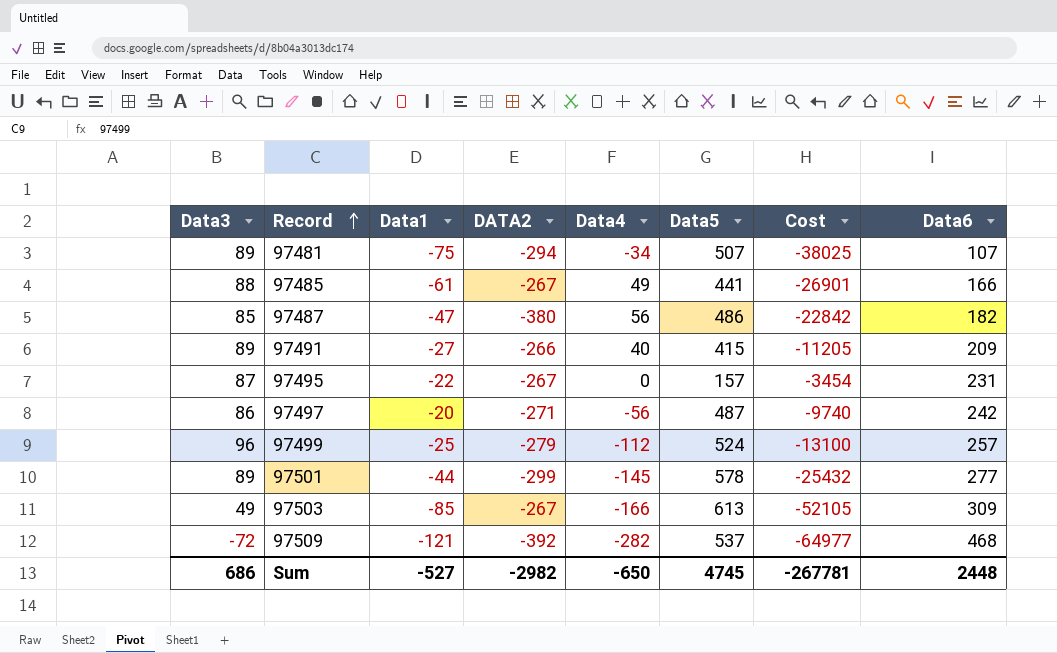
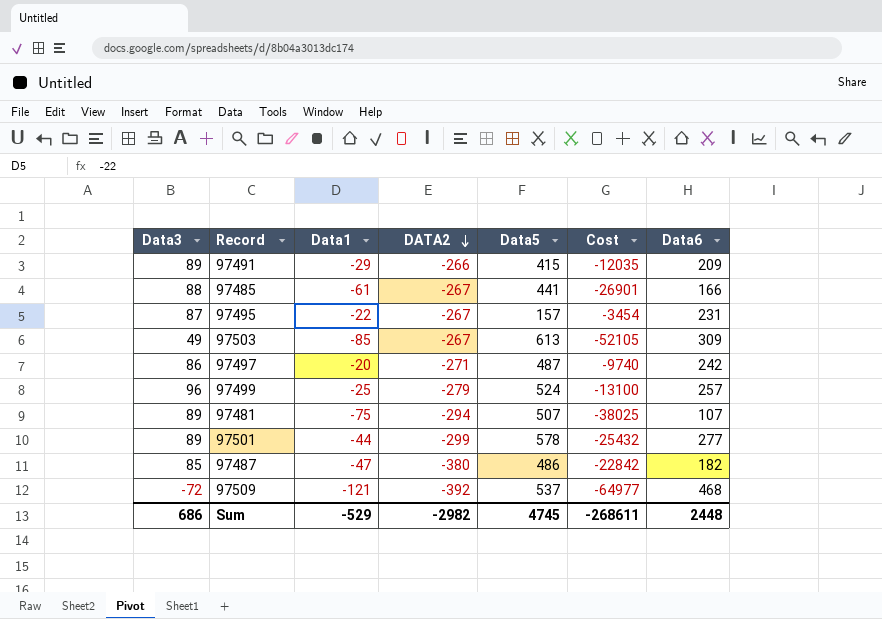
row order: Record ascending -> DATA2 descending
column Data4 | position: 5 -> none
97491 | Data1: -27 -> -29
97491 | Cost: -11205 -> -12035
Sum | Data1: -527 -> -529
Sum | Cost: -267781 -> -268611

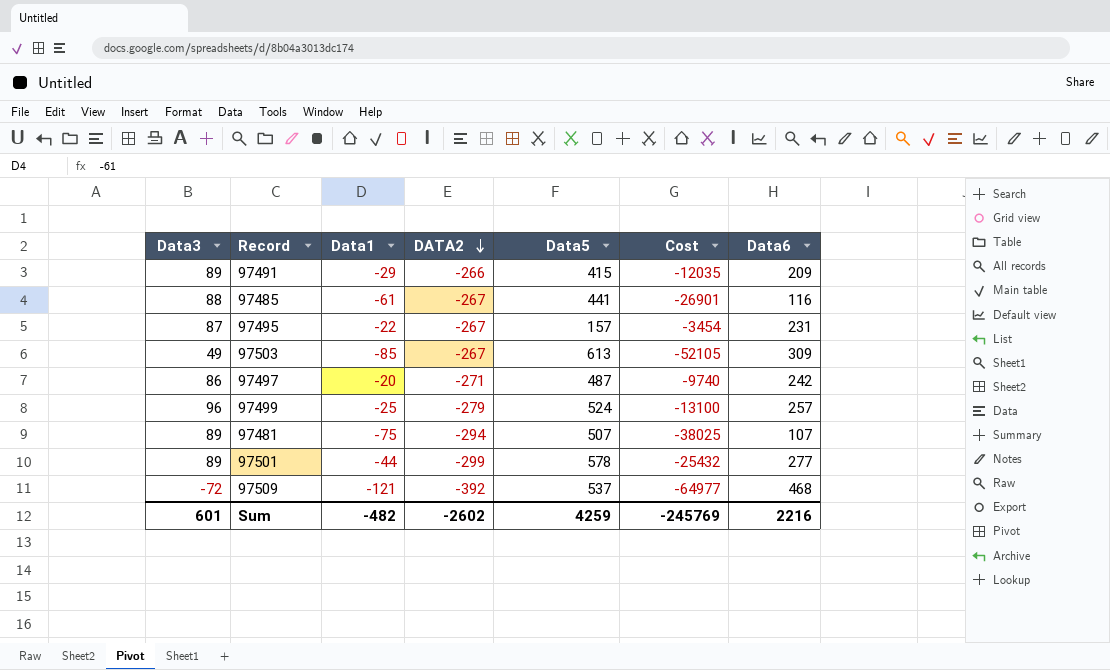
row 97487: 85 | -47 | -380 | 486 | -22842 | 182 -> none
97485 | Data6: 166 -> 116
Sum | Data3: 686 -> 601
Sum | Data1: -529 -> -482
Sum | DATA2: -2982 -> -2602
Sum | Data5: 4745 -> 4259
Sum | Cost: -268611 -> -245769
Sum | Data6: 2448 -> 2216

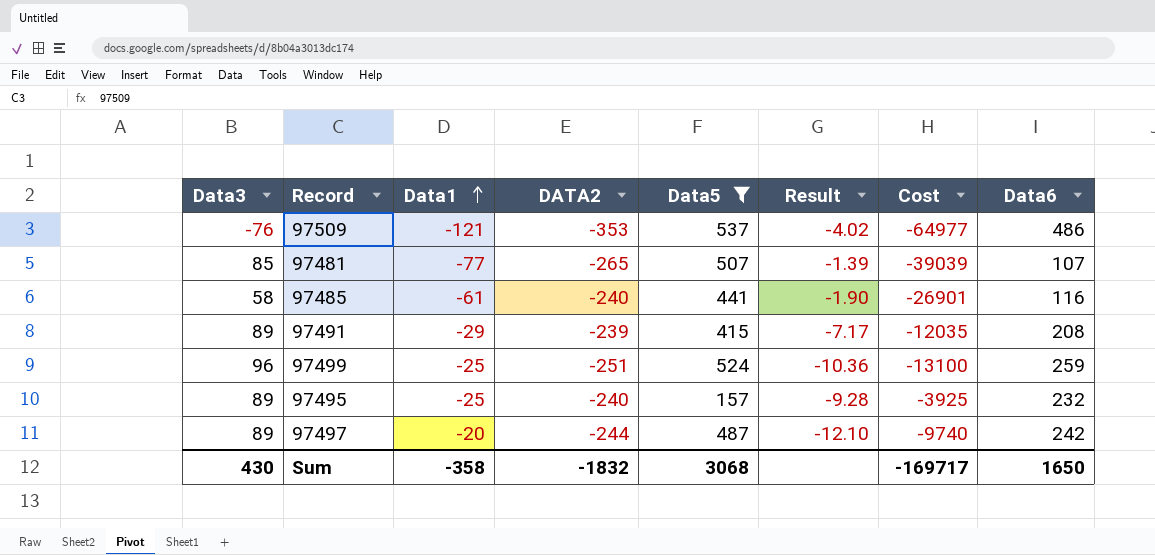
filter: none -> Data5 <= 537
row order: DATA2 descending -> Data1 ascending
column Result | formula: none -> [Data6] / [Data1]
97509 | Data3: -72 -> -76
97509 | DATA2: -392 -> -353
97509 | Data6: 468 -> 486
97481 | Data3: 89 -> 85
97481 | Data1: -75 -> -77
97481 | DATA2: -294 -> -265
97481 | Cost: -38025 -> -39039
97485 | Data3: 88 -> 58
97485 | DATA2: -267 -> -240
97491 | DATA2: -266 -> -239
97491 | Data6: 209 -> 208
97499 | DATA2: -279 -> -251
97499 | Data6: 257 -> 259
97495 | Data3: 87 -> 89
97495 | Data1: -22 -> -25
97495 | DATA2: -267 -> -240
97495 | Cost: -3454 -> -3925
97495 | Data6: 231 -> 232
97497 | Data3: 86 -> 89
97497 | DATA2: -271 -> -244
Sum | Data3: 601 -> 430
Sum | Data1: -482 -> -358
Sum | DATA2: -2602 -> -1832
Sum | Data5: 4259 -> 3068
Sum | Cost: -245769 -> -169717
Sum | Data6: 2216 -> 1650

